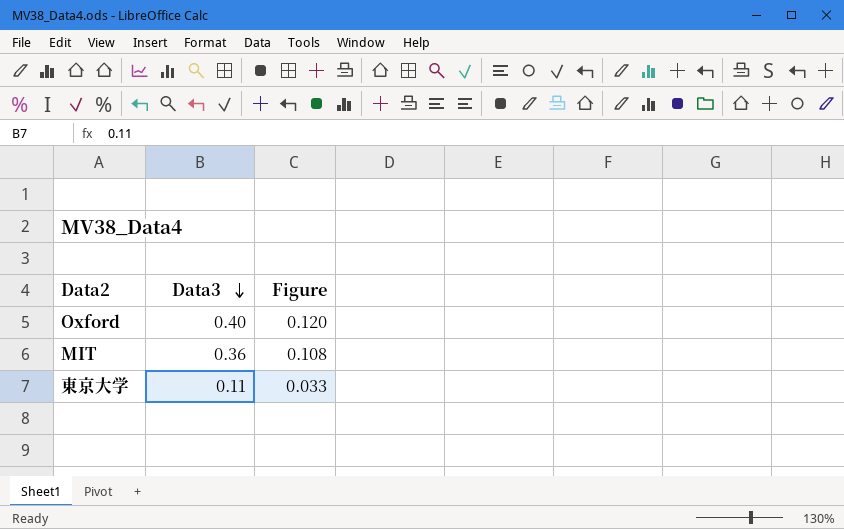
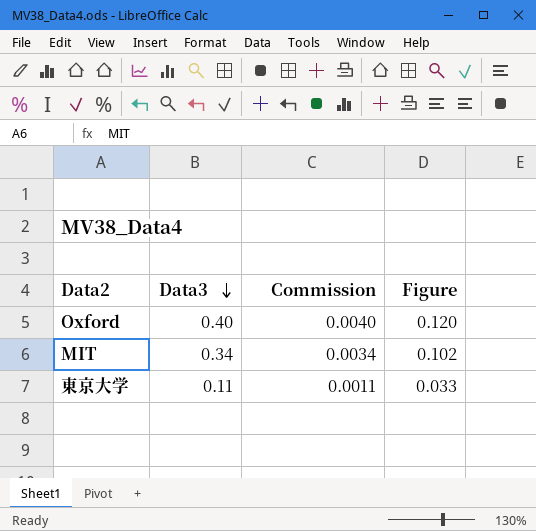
column Commission | formula: none -> [Data3] * 0.01
MIT | Data3: 0.36 -> 0.34
MIT | Figure: 0.108 -> 0.102

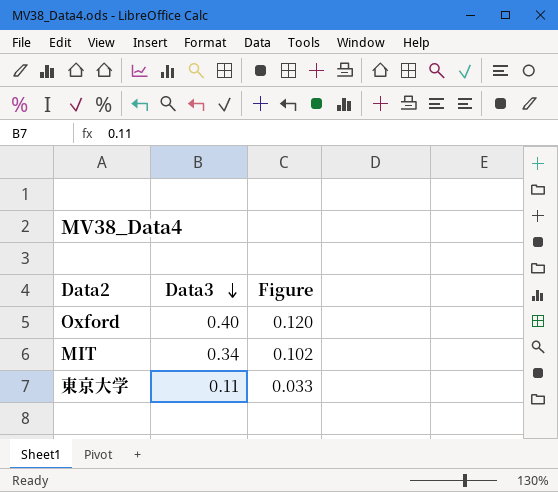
column Commission | formula: [Data3] * 0.01 -> none

